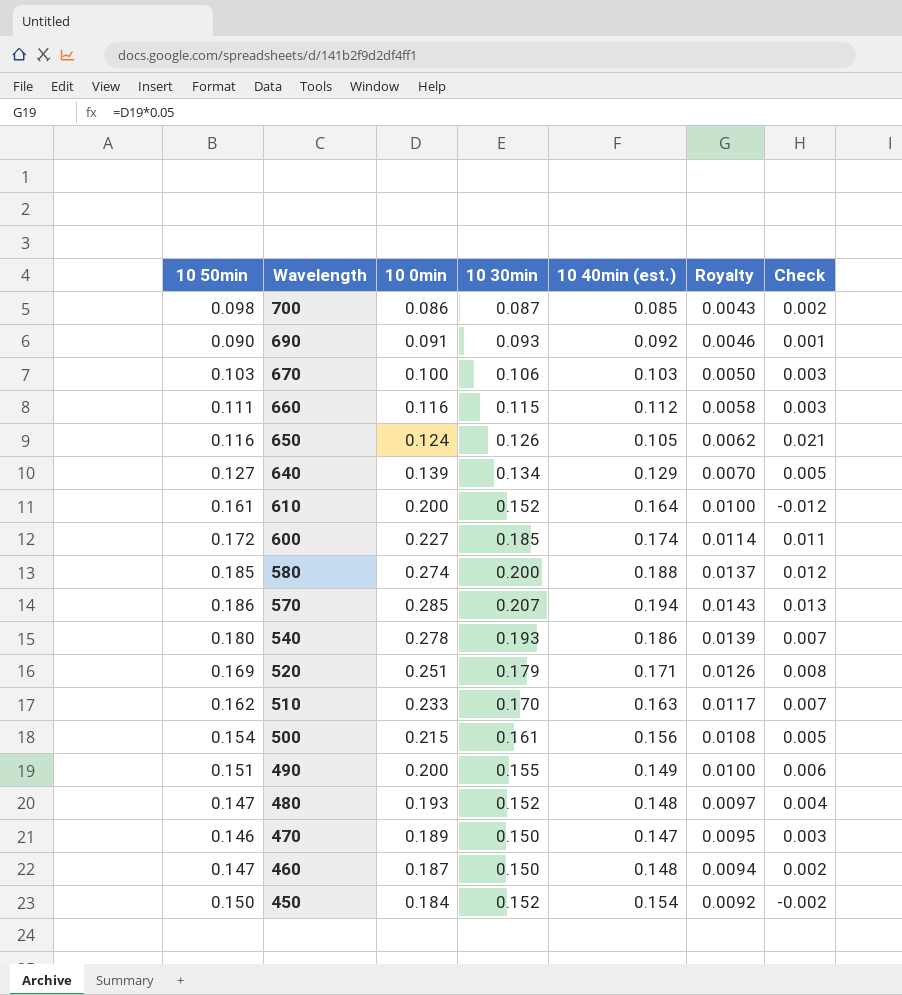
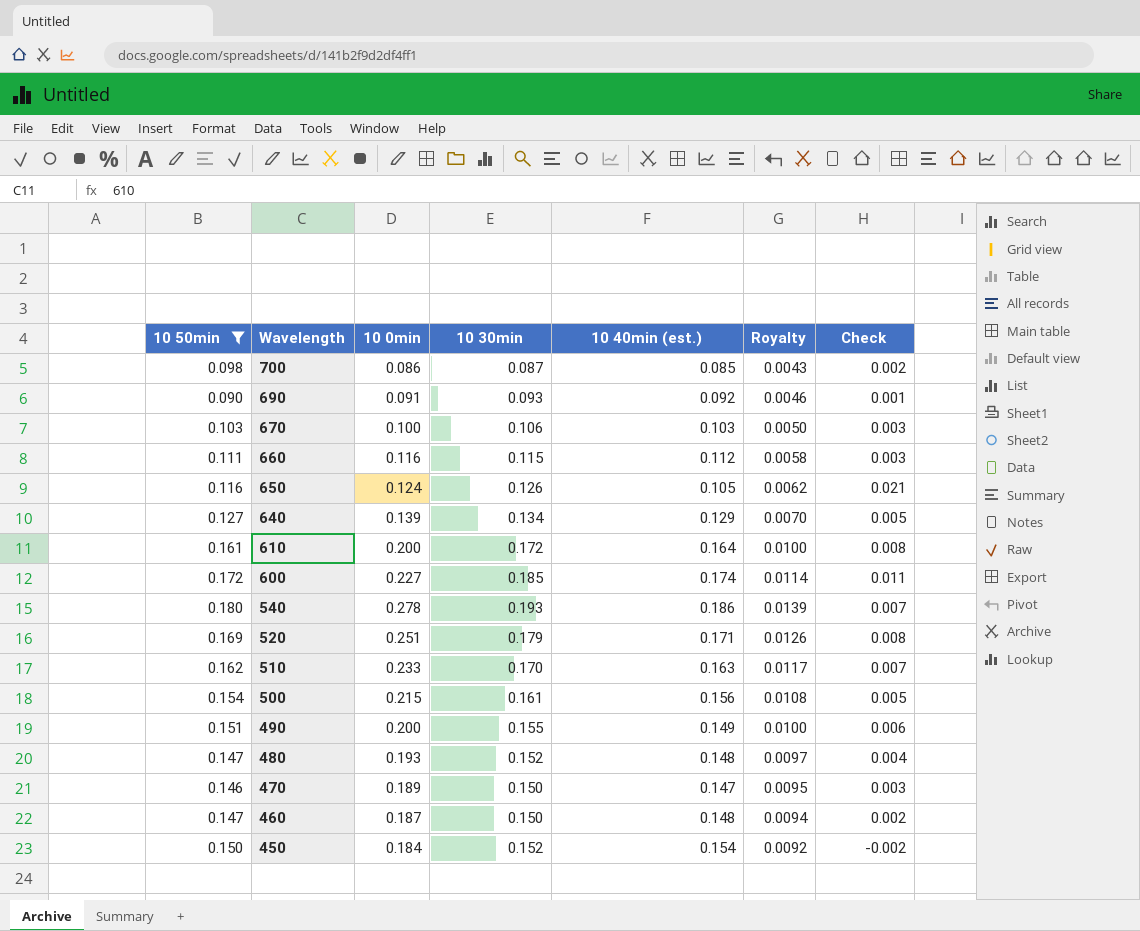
filter: none -> 10 50min <= 0.180
610 | 10 30min: 0.152 -> 0.172
610 | Check: -0.012 -> 0.008

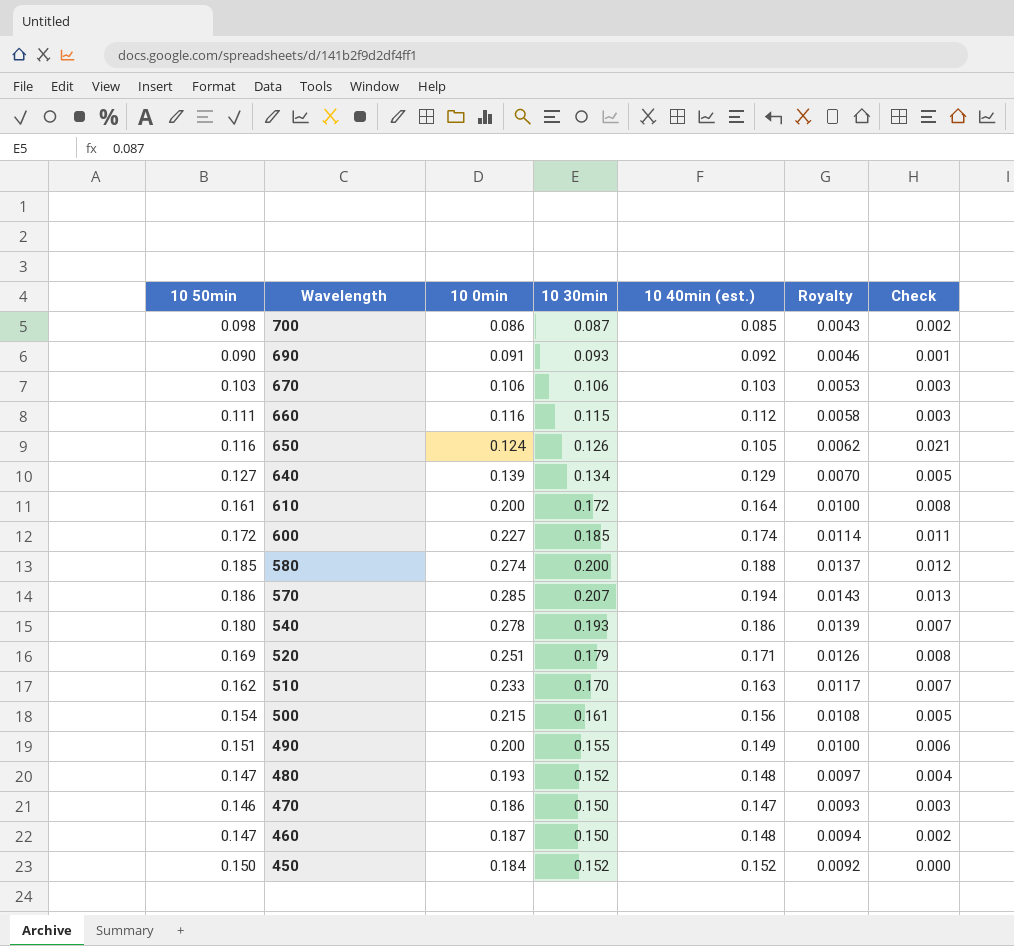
filter: 10 50min <= 0.180 -> none
670 | 10 0min: 0.100 -> 0.106
670 | Royalty: 0.0050 -> 0.0053
470 | 10 0min: 0.189 -> 0.186
470 | Royalty: 0.0095 -> 0.0093
450 | 10 40min (est.): 0.154 -> 0.152
450 | Check: -0.002 -> 0.000

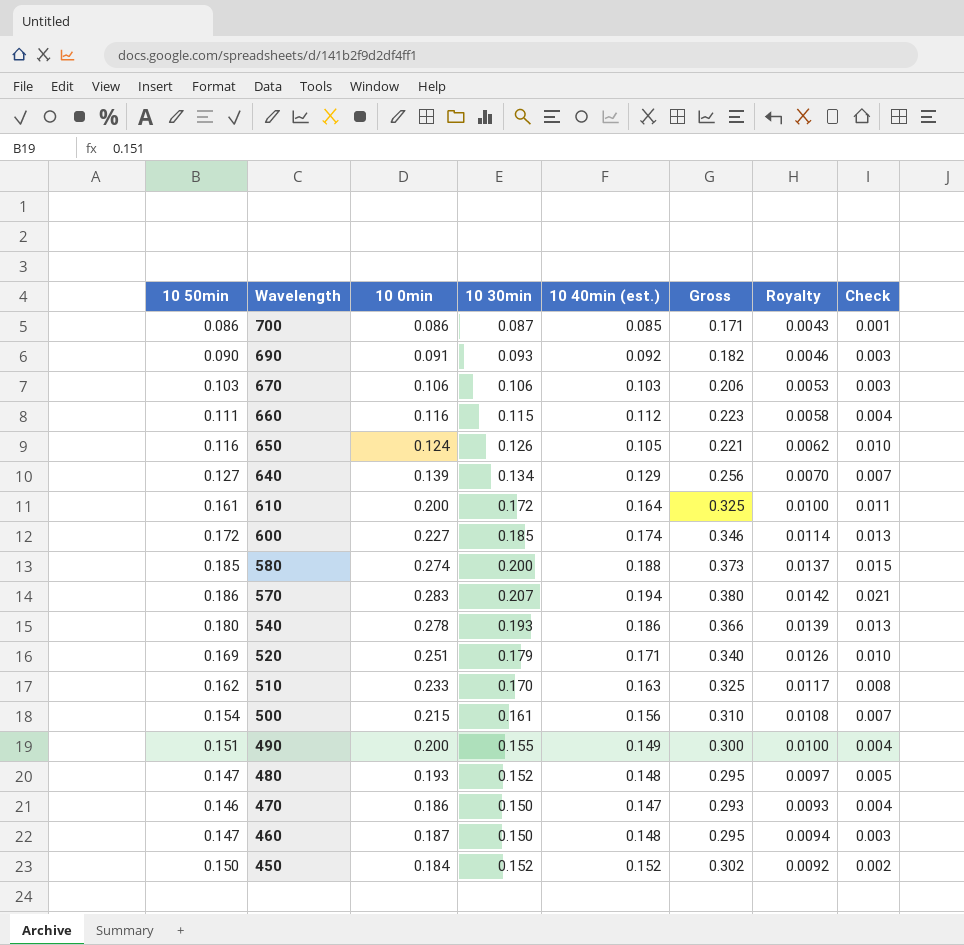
column Gross | formula: none -> [10 50min] + [10 40min (est.)]
column Check | formula: [10 30min] - [10 40min (est.)] -> [10 30min] - [10 50min]
700 | 10 50min: 0.098 -> 0.086
570 | 10 0min: 0.285 -> 0.283
570 | Royalty: 0.0143 -> 0.0142

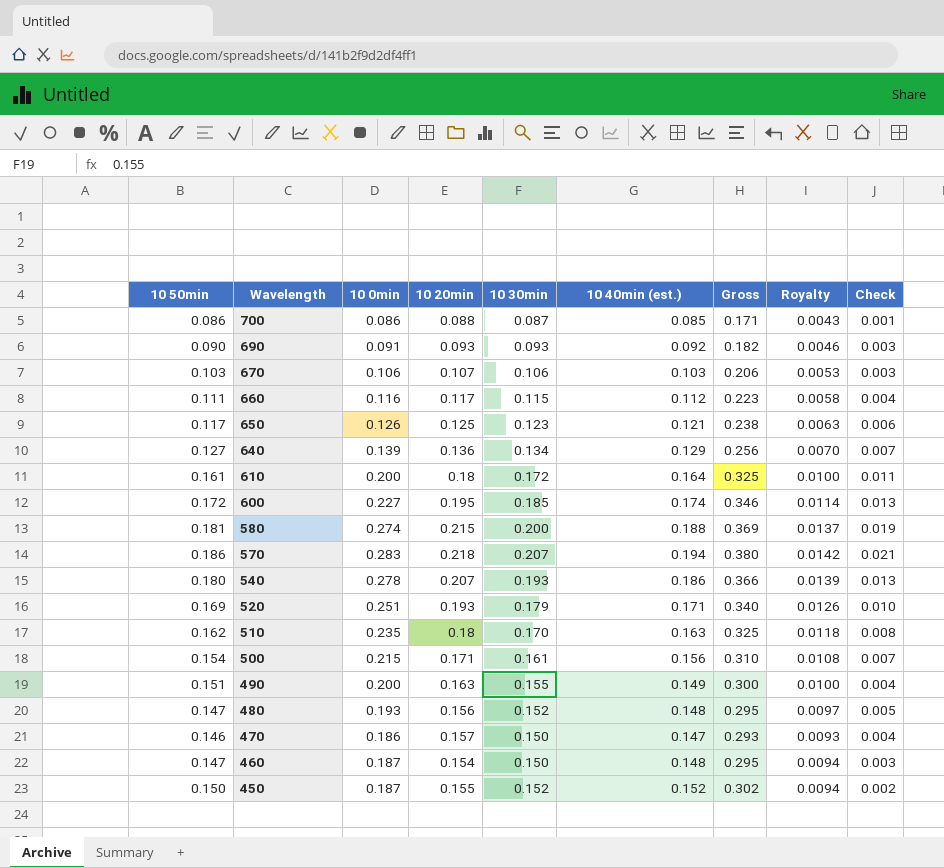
column 10 20min | position: none -> 4
650 | 10 50min: 0.116 -> 0.117
650 | 10 0min: 0.124 -> 0.126
650 | 10 30min: 0.126 -> 0.123
650 | 10 40min (est.): 0.105 -> 0.121
650 | Gross: 0.221 -> 0.238
650 | Royalty: 0.0062 -> 0.0063
650 | Check: 0.010 -> 0.006
580 | 10 50min: 0.185 -> 0.181
580 | Gross: 0.373 -> 0.369
580 | Check: 0.015 -> 0.019
510 | 10 0min: 0.233 -> 0.235
510 | Royalty: 0.0117 -> 0.0118
450 | 10 0min: 0.184 -> 0.187
450 | Royalty: 0.0092 -> 0.0094

